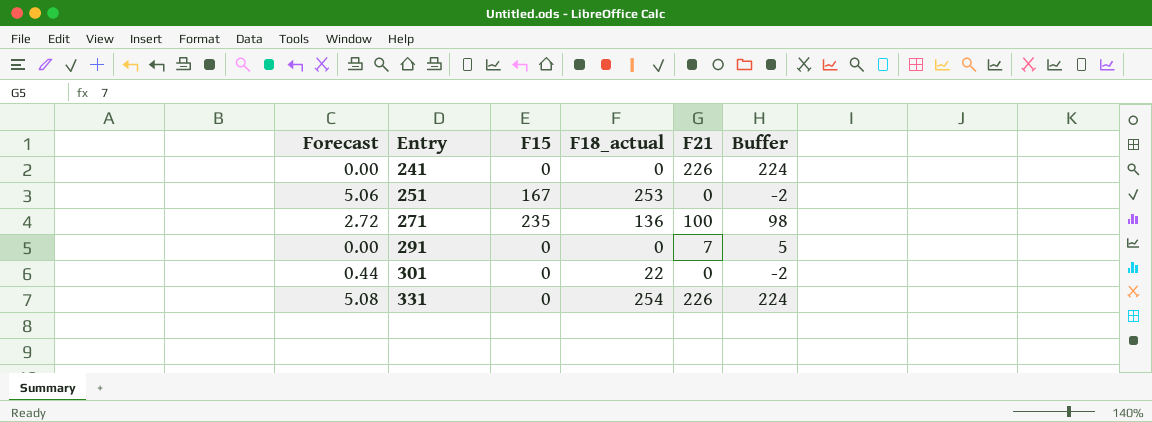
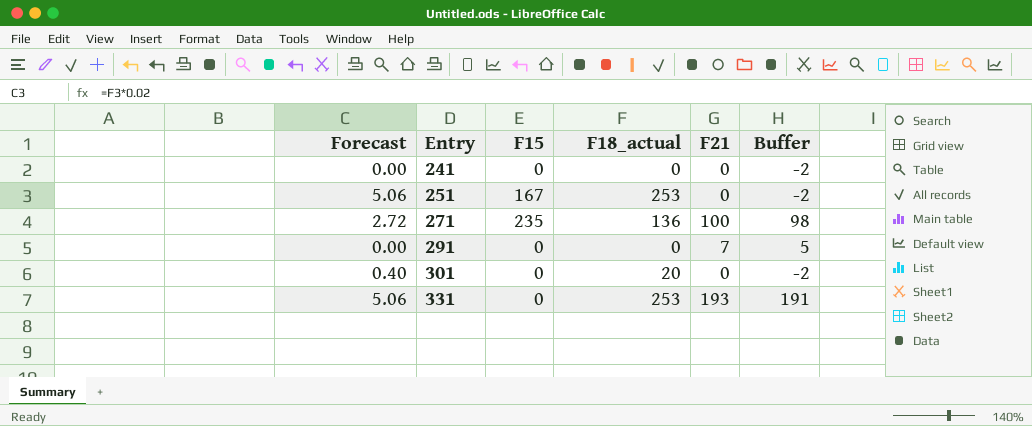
241 | F21: 226 -> 0
241 | Buffer: 224 -> -2
301 | Forecast: 0.44 -> 0.40
301 | F18_actual: 22 -> 20
331 | Forecast: 5.08 -> 5.06
331 | F18_actual: 254 -> 253
331 | F21: 226 -> 193
331 | Buffer: 224 -> 191

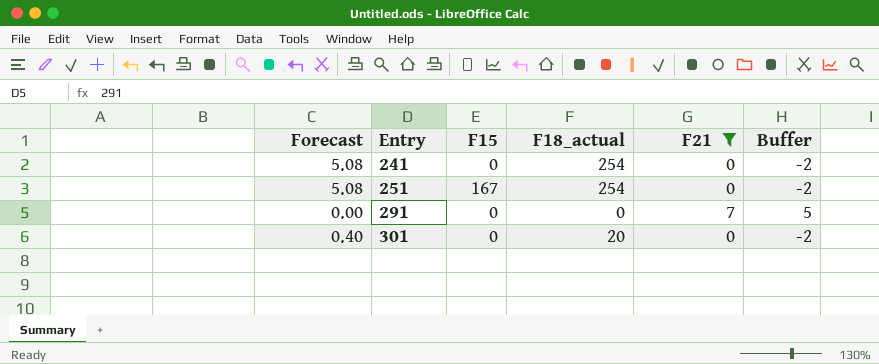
filter: none -> F21 <= 7
241 | Forecast: 0.00 -> 5.08
241 | F18_actual: 0 -> 254
251 | Forecast: 5.06 -> 5.08
251 | F18_actual: 253 -> 254

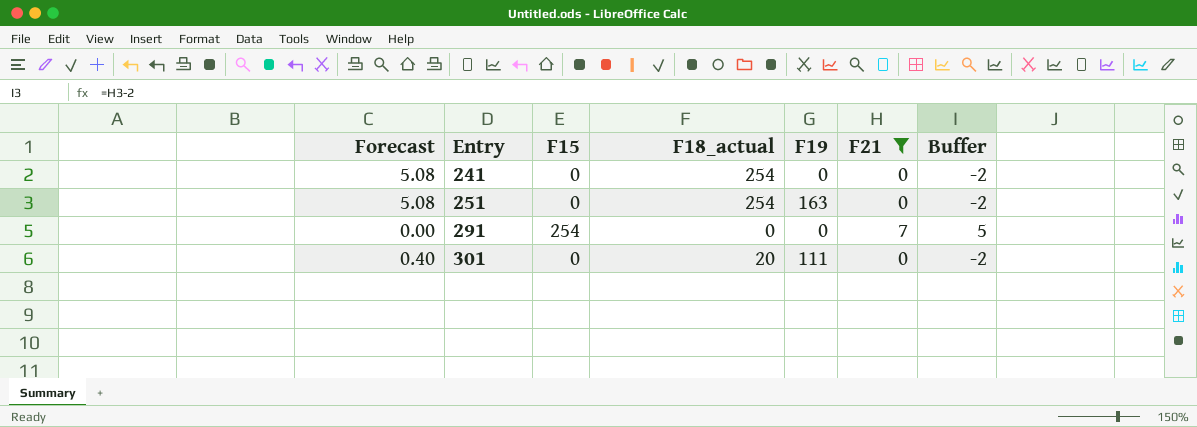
column F19 | position: none -> 5
251 | F15: 167 -> 0
291 | F15: 0 -> 254

